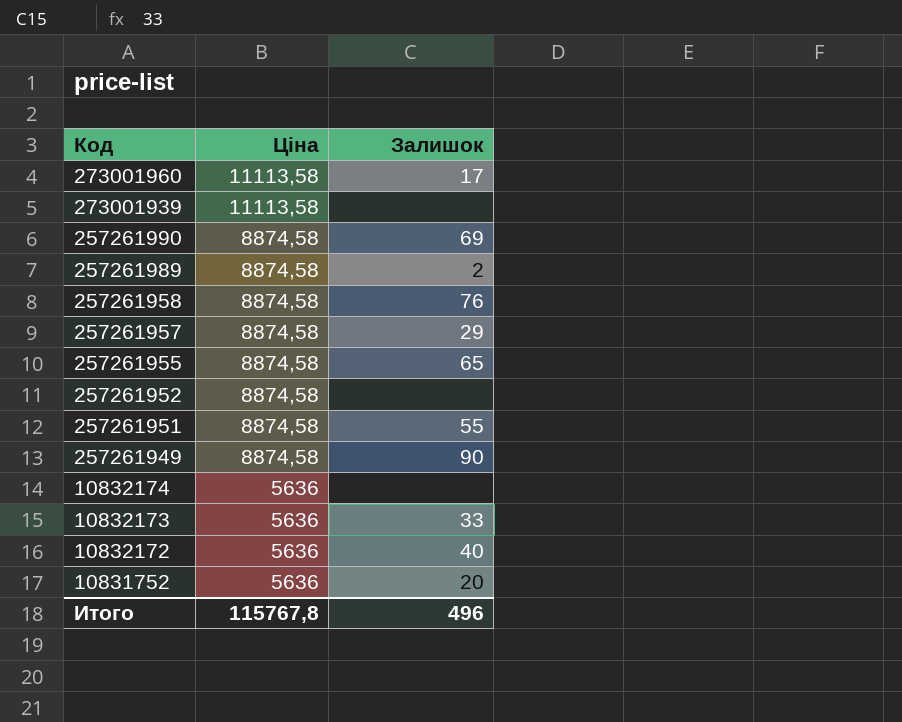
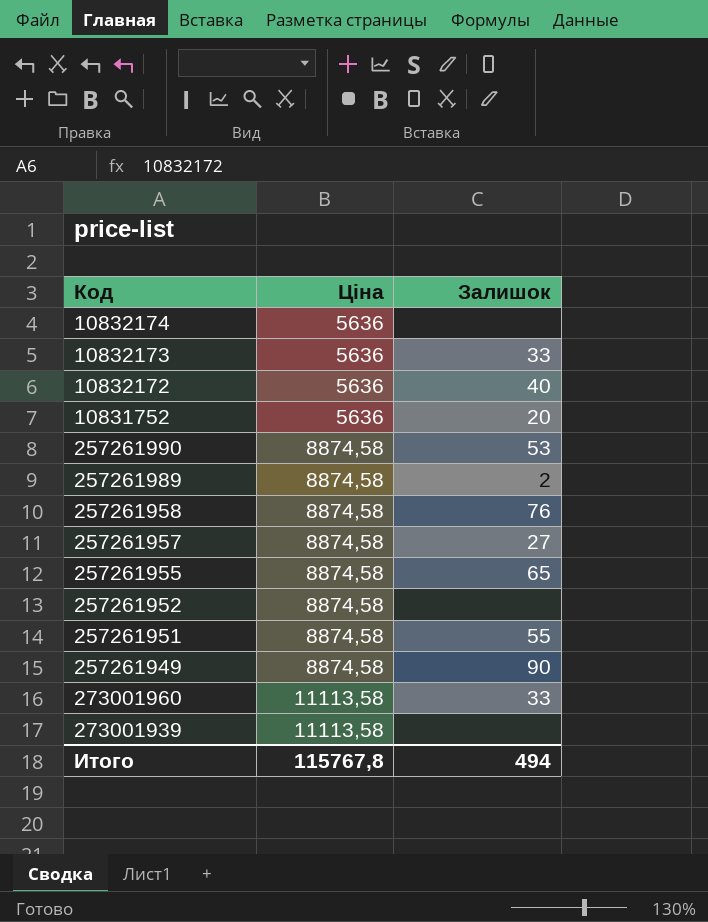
row order: Код descending -> Ціна ascending
257261990 | Залишок: 69 -> 53
257261957 | Залишок: 29 -> 27
273001960 | Залишок: 17 -> 33
Итого | Залишок: 496 -> 494

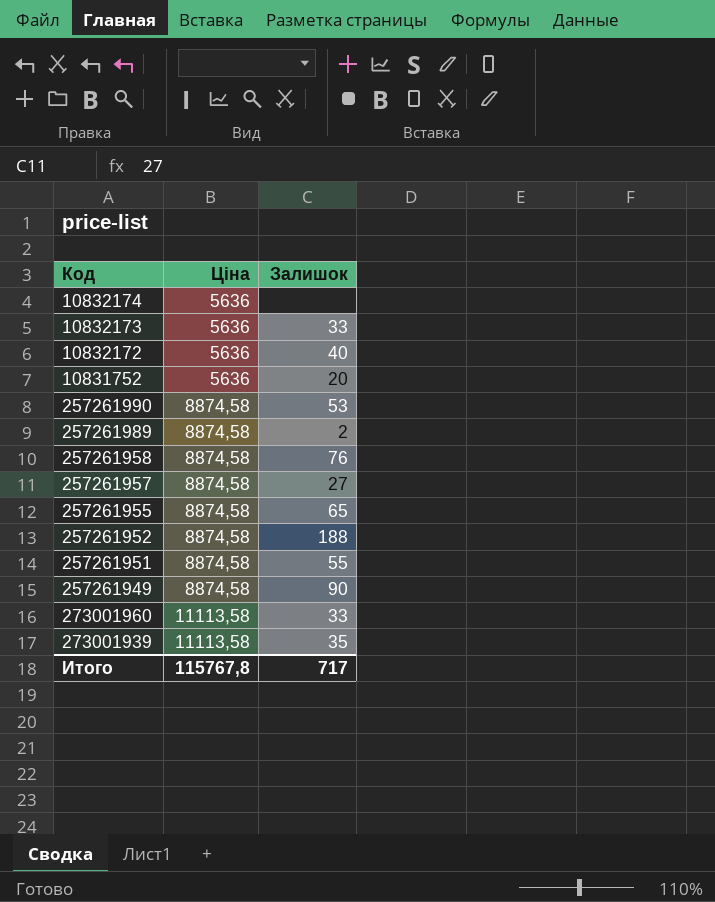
257261952 | Залишок: none -> 188
273001939 | Залишок: none -> 35
Итого | Залишок: 494 -> 717

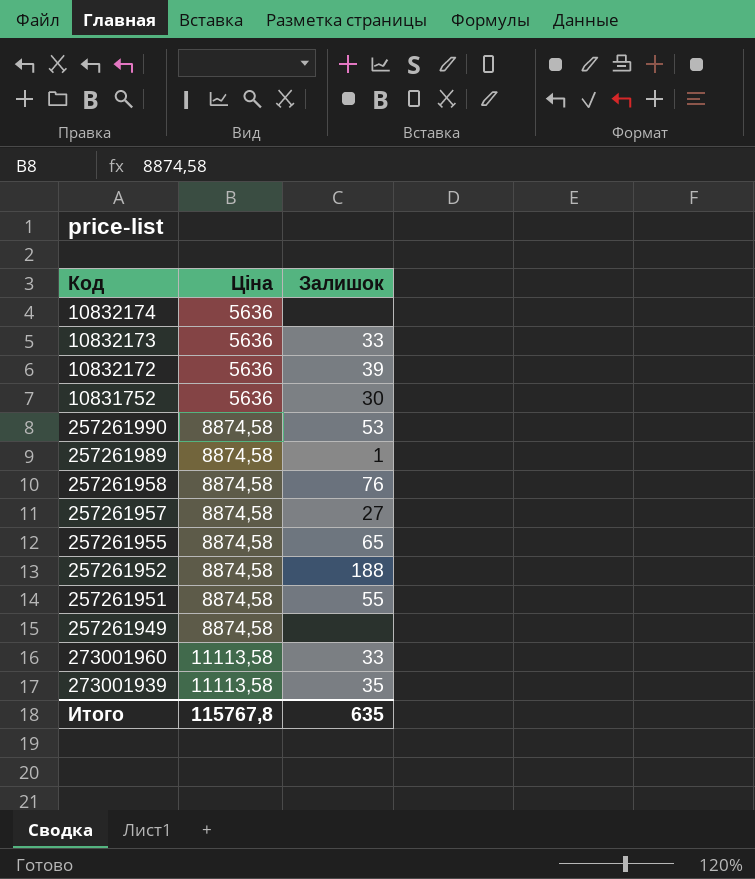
10832172 | Залишок: 40 -> 39
10831752 | Залишок: 20 -> 30
257261989 | Залишок: 2 -> 1
257261949 | Залишок: 90 -> none
Итого | Залишок: 717 -> 635

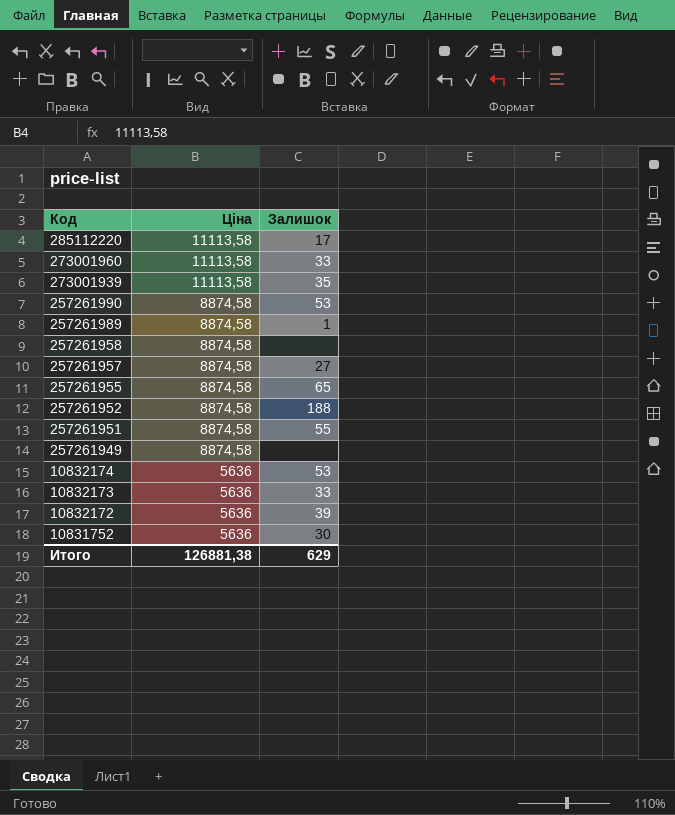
row order: Ціна ascending -> Код descending
row 285112220: none -> 11113,58 | 17
257261958 | Залишок: 76 -> none
10832174 | Залишок: none -> 53
Итого | Ціна: 115767,8 -> 126881,38
Итого | Залишок: 635 -> 629

